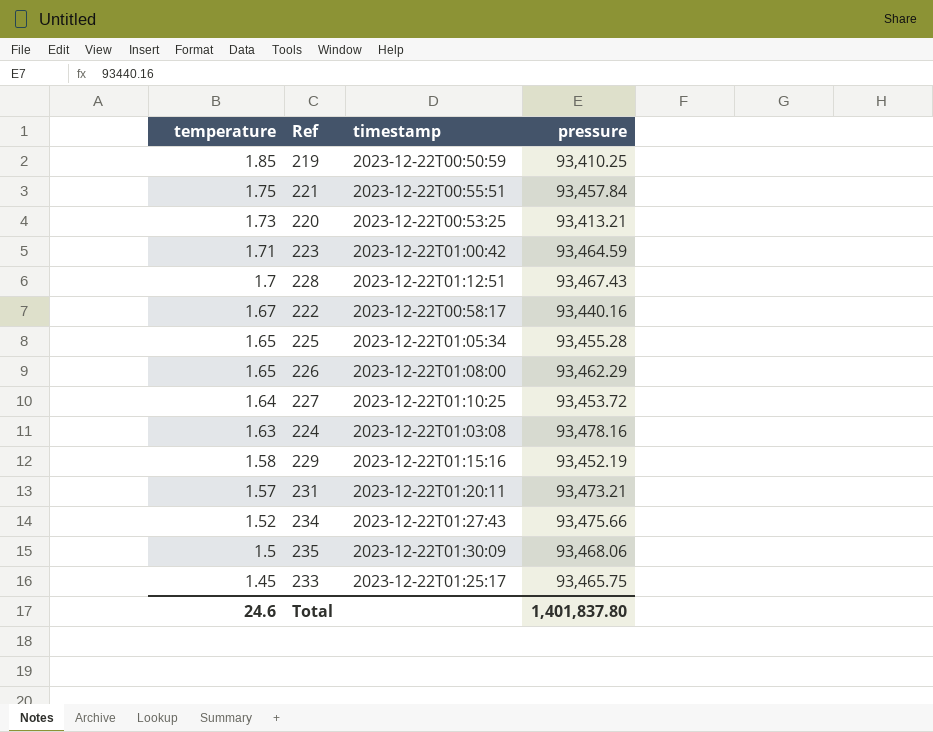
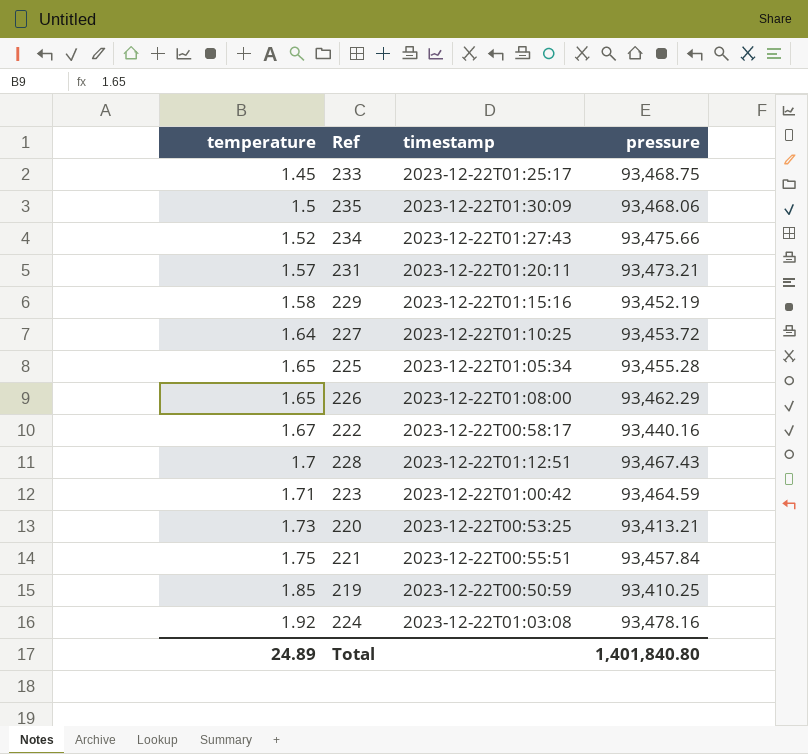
row order: temperature descending -> temperature ascending
233 | pressure: 93,465.75 -> 93,468.75
224 | temperature: 1.63 -> 1.92
Total | temperature: 24.6 -> 24.89
Total | pressure: 1,401,837.80 -> 1,401,840.80

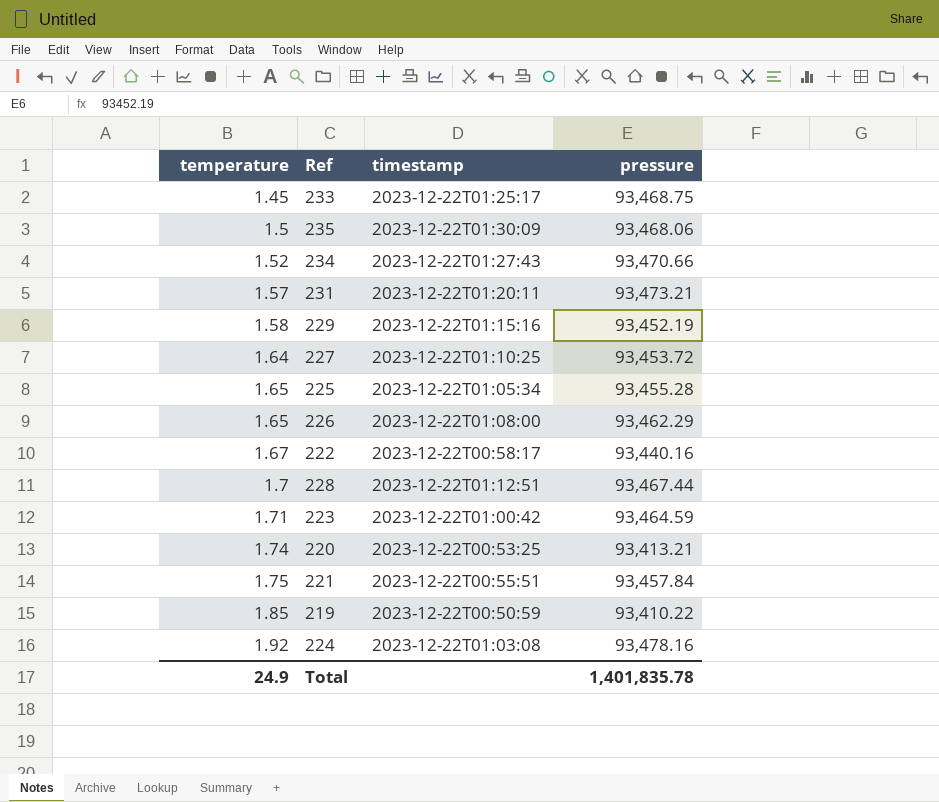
234 | pressure: 93,475.66 -> 93,470.66
228 | pressure: 93,467.43 -> 93,467.44
220 | temperature: 1.73 -> 1.74
219 | pressure: 93,410.25 -> 93,410.22
Total | temperature: 24.89 -> 24.9
Total | pressure: 1,401,840.80 -> 1,401,835.78

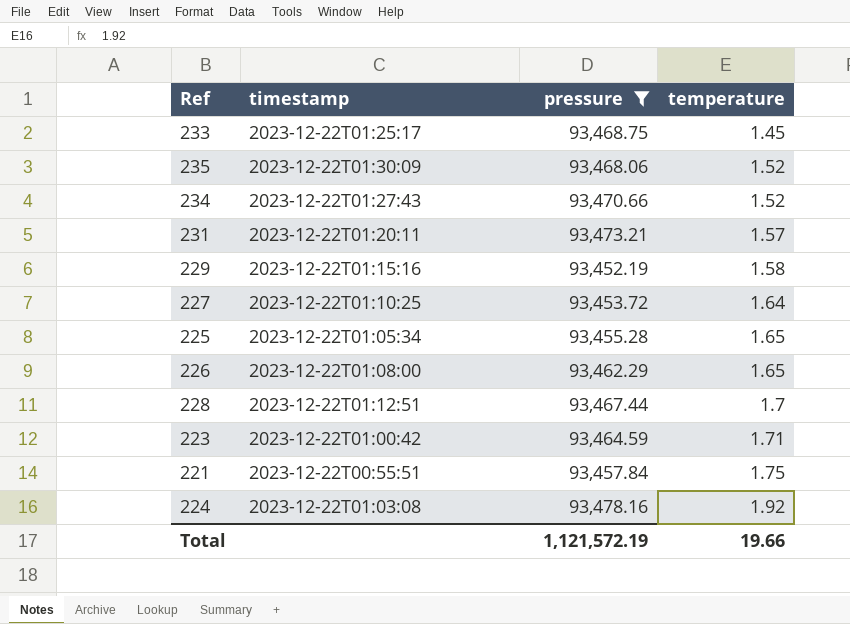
filter: none -> pressure >= 93,452.19
column temperature | position: 1 -> 4
235 | temperature: 1.5 -> 1.52
Total | pressure: 1,401,835.78 -> 1,121,572.19
Total | temperature: 24.9 -> 19.66

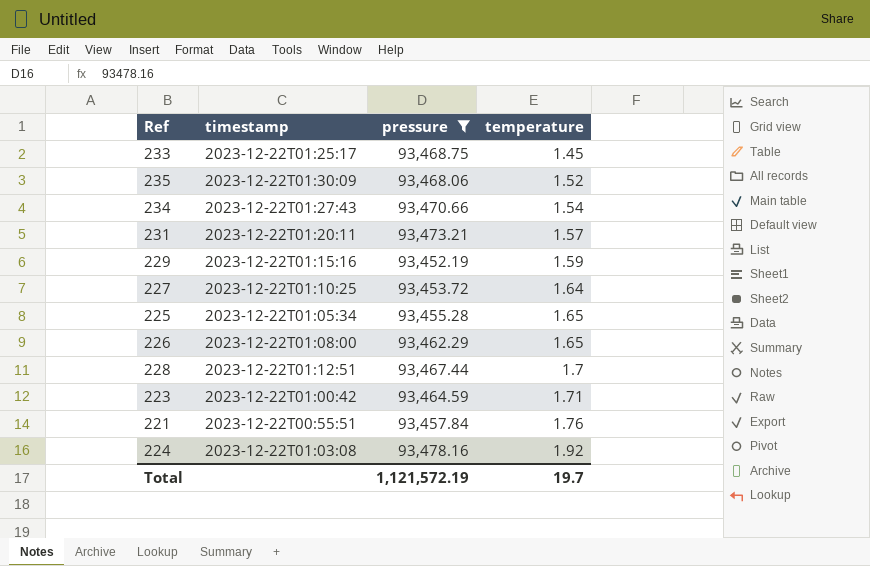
234 | temperature: 1.52 -> 1.54
229 | temperature: 1.58 -> 1.59
221 | temperature: 1.75 -> 1.76
Total | temperature: 19.66 -> 19.7

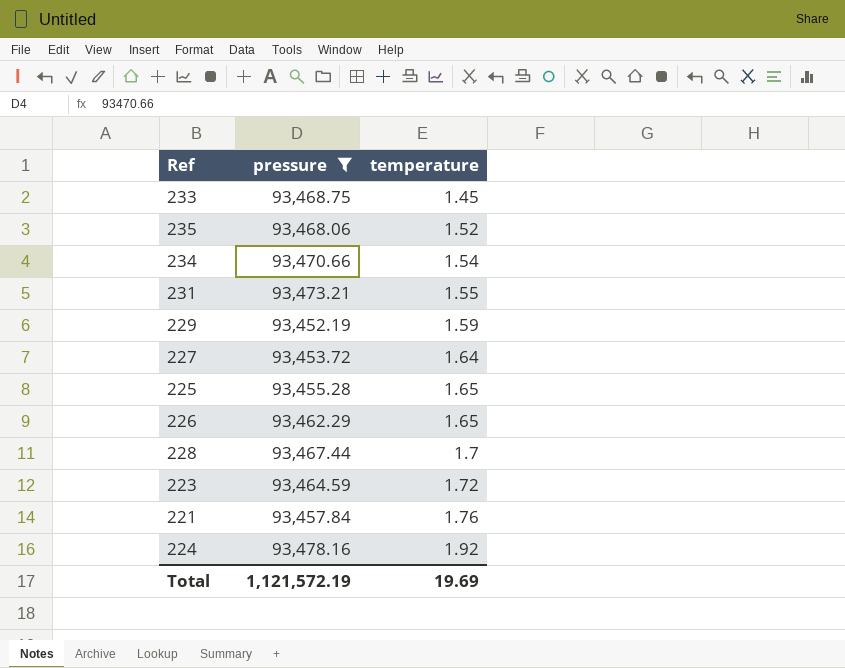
column timestamp | position: 2 -> none
231 | temperature: 1.57 -> 1.55
223 | temperature: 1.71 -> 1.72
Total | temperature: 19.7 -> 19.69

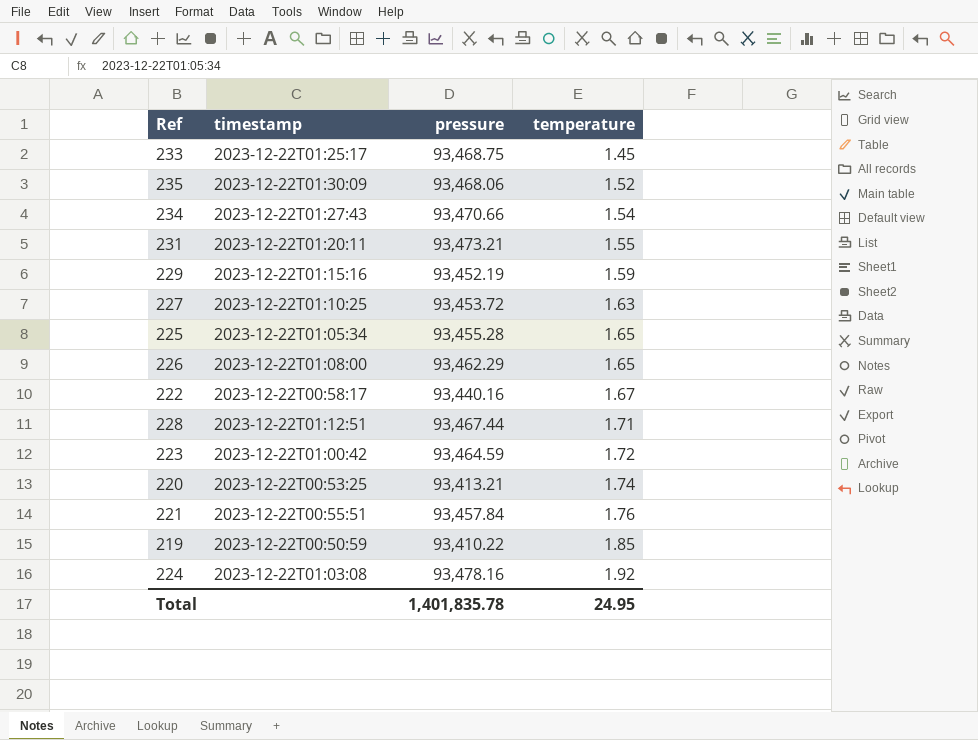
filter: pressure >= 93,452.19 -> none
column timestamp | position: none -> 2
227 | temperature: 1.64 -> 1.63
228 | temperature: 1.7 -> 1.71
Total | pressure: 1,121,572.19 -> 1,401,835.78
Total | temperature: 19.69 -> 24.95

